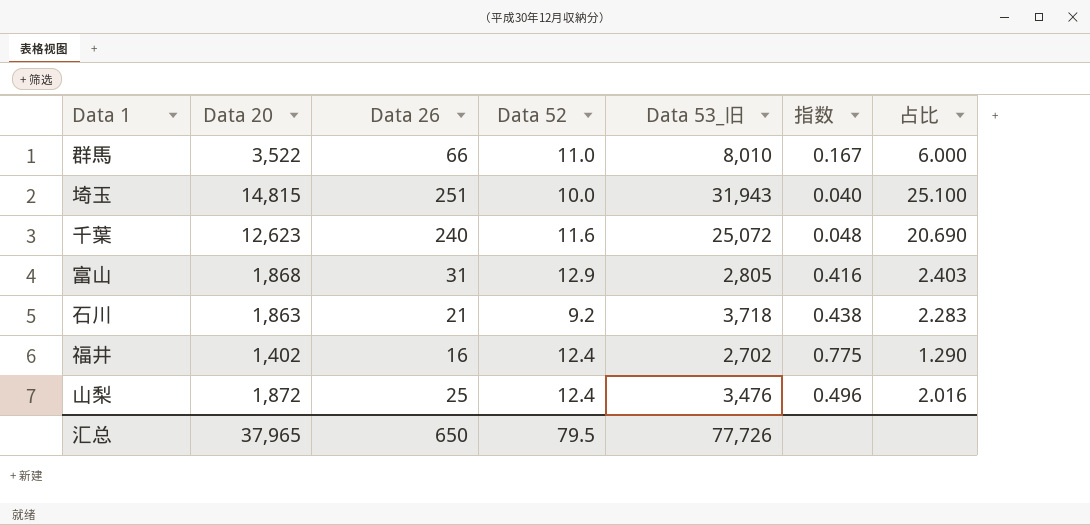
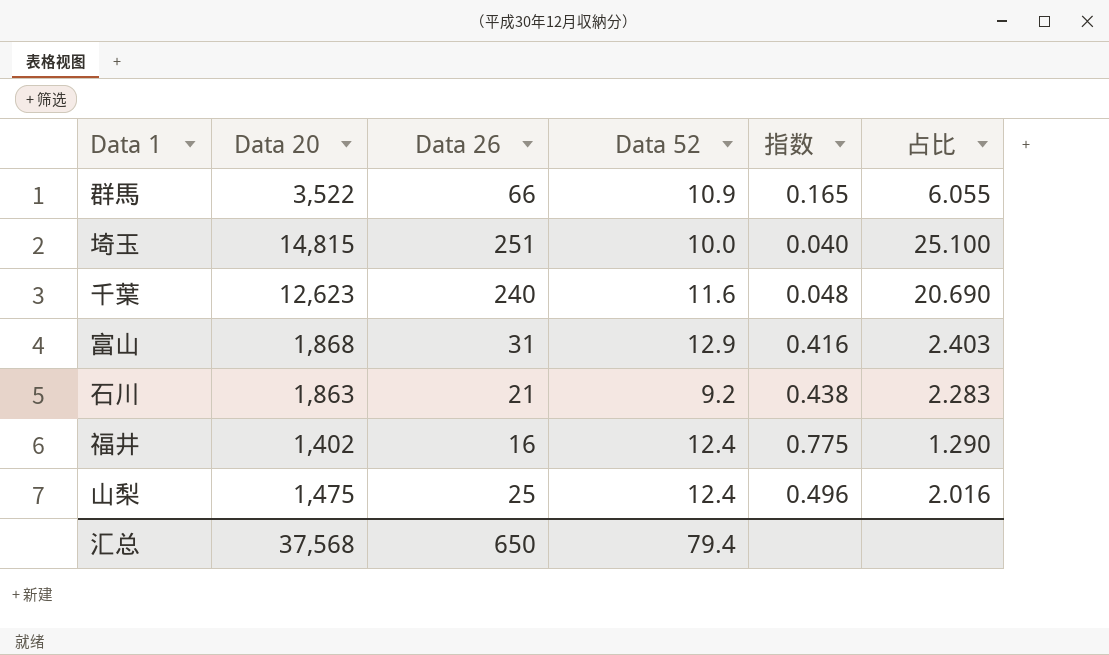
column Data 53_旧 | position: 5 -> none
群馬 | Data 52: 11.0 -> 10.9
群馬 | 指数: 0.167 -> 0.165
群馬 | 占比: 6.000 -> 6.055
山梨 | Data 20: 1,872 -> 1,475
汇总 | Data 20: 37,965 -> 37,568
汇总 | Data 52: 79.5 -> 79.4

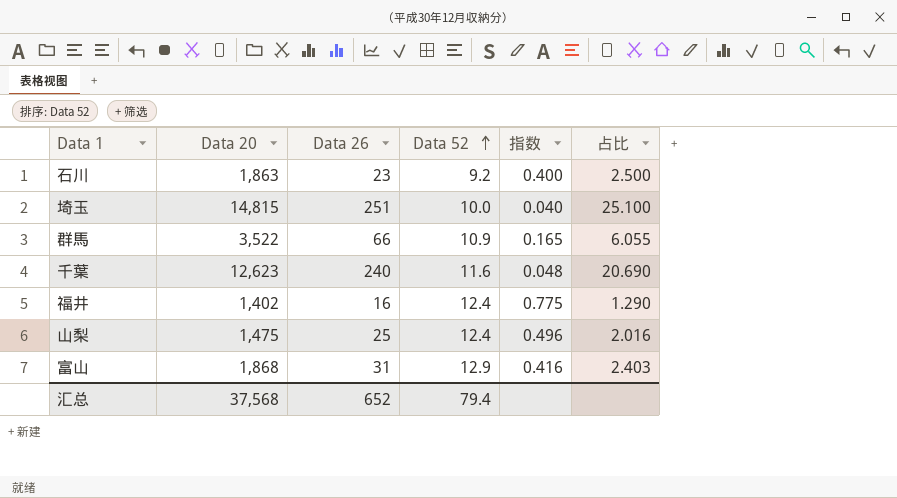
row order: none -> Data 52 ascending
石川 | Data 26: 21 -> 23
石川 | 指数: 0.438 -> 0.400
石川 | 占比: 2.283 -> 2.500
汇总 | Data 26: 650 -> 652

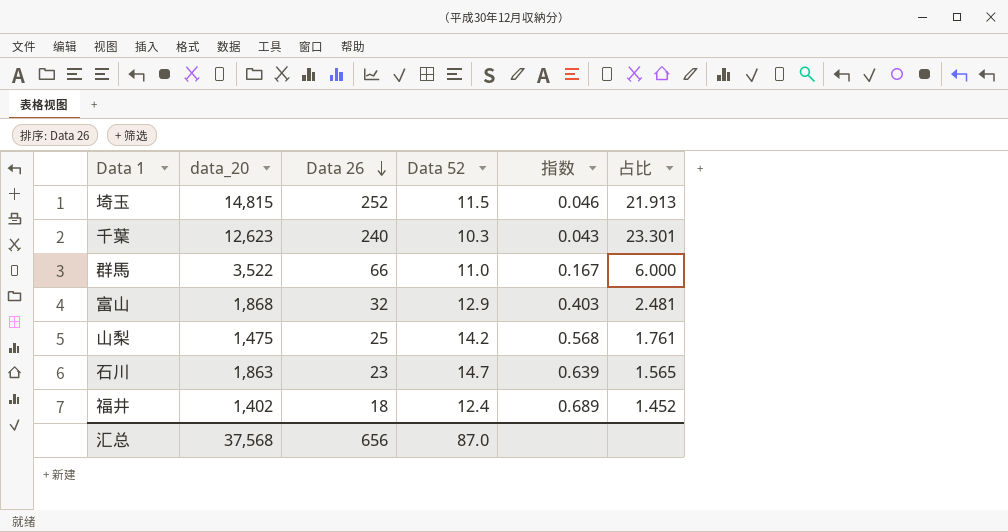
row order: Data 52 ascending -> Data 26 descending
column name: Data 20 -> data_20
埼玉 | Data 26: 251 -> 252
埼玉 | Data 52: 10.0 -> 11.5
埼玉 | 指数: 0.040 -> 0.046
埼玉 | 占比: 25.100 -> 21.913
千葉 | Data 52: 11.6 -> 10.3
千葉 | 指数: 0.048 -> 0.043
千葉 | 占比: 20.690 -> 23.301
群馬 | Data 52: 10.9 -> 11.0
群馬 | 指数: 0.165 -> 0.167
群馬 | 占比: 6.055 -> 6.000
富山 | Data 26: 31 -> 32
富山 | 指数: 0.416 -> 0.403
富山 | 占比: 2.403 -> 2.481
山梨 | Data 52: 12.4 -> 14.2
山梨 | 指数: 0.496 -> 0.568
山梨 | 占比: 2.016 -> 1.761
石川 | Data 52: 9.2 -> 14.7
石川 | 指数: 0.400 -> 0.639
石川 | 占比: 2.500 -> 1.565
福井 | Data 26: 16 -> 18
福井 | 指数: 0.775 -> 0.689
福井 | 占比: 1.290 -> 1.452
汇总 | Data 26: 652 -> 656
汇总 | Data 52: 79.4 -> 87.0

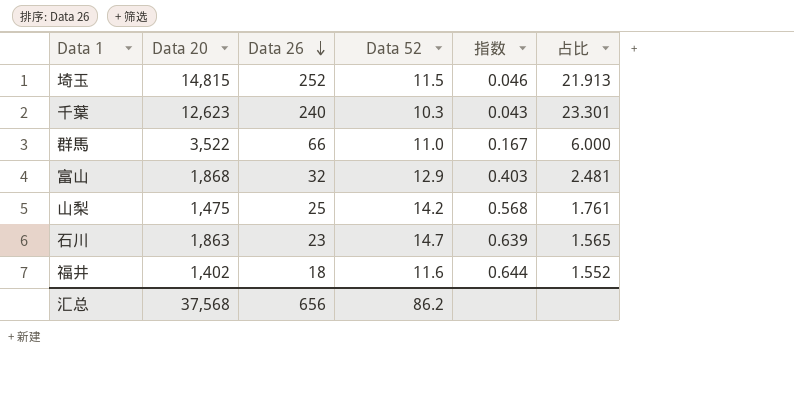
column name: data_20 -> Data 20
福井 | Data 52: 12.4 -> 11.6
福井 | 指数: 0.689 -> 0.644
福井 | 占比: 1.452 -> 1.552
汇总 | Data 52: 87.0 -> 86.2

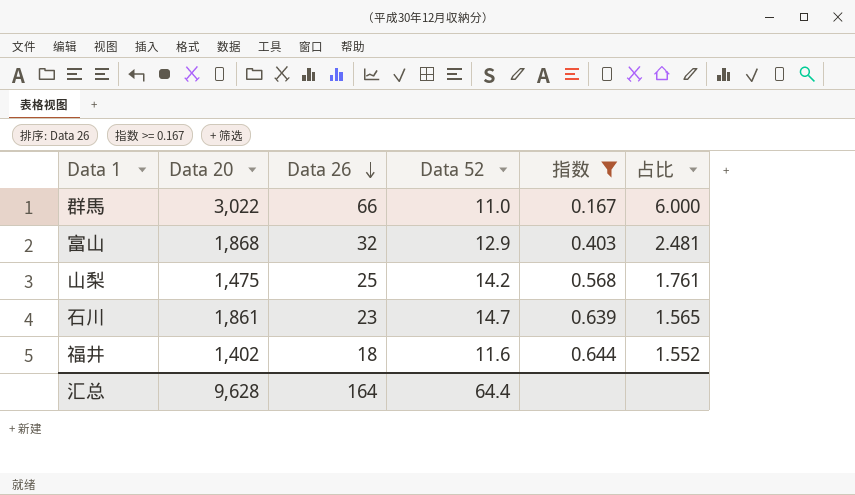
filter: none -> 指数 >= 0.167
群馬 | Data 20: 3,522 -> 3,022
石川 | Data 20: 1,863 -> 1,861
汇总 | Data 20: 37,568 -> 9,628
汇总 | Data 26: 656 -> 164
汇总 | Data 52: 86.2 -> 64.4

